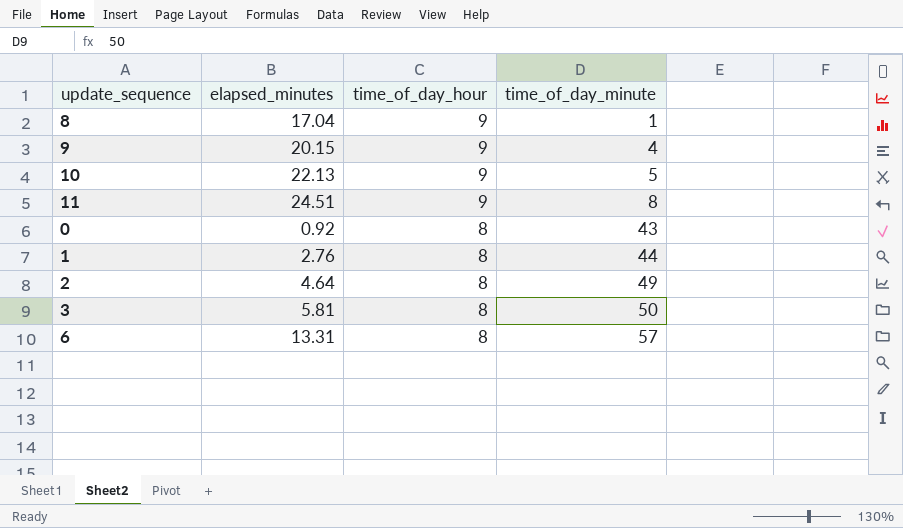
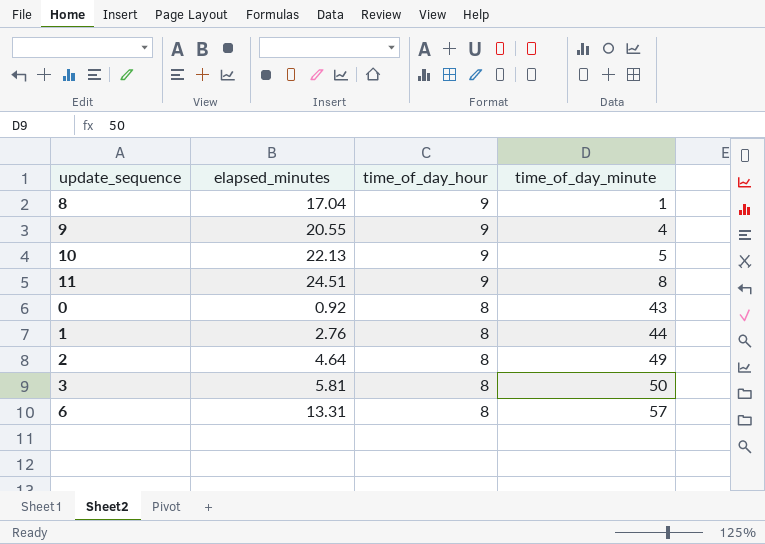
9 | elapsed_minutes: 20.15 -> 20.55

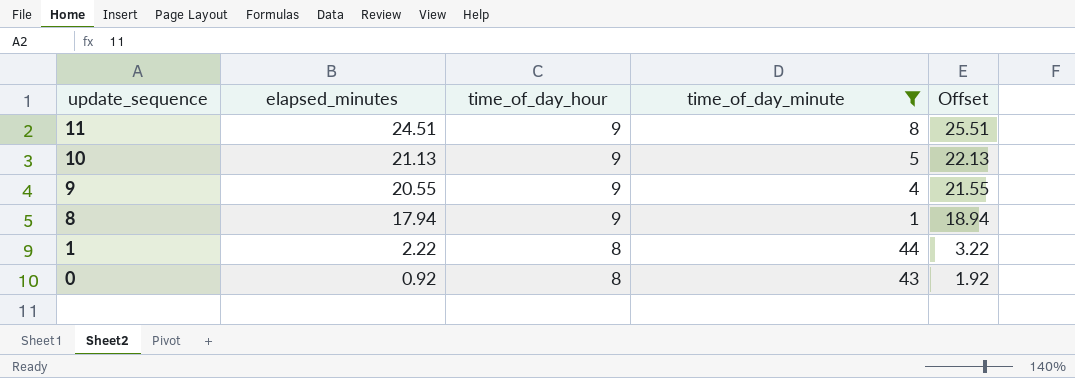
filter: none -> time_of_day_minute <= 44
row order: time_of_day_hour descending -> update_sequence descending
column Offset | formula: none -> [elapsed_minutes] + 1
10 | elapsed_minutes: 22.13 -> 21.13
8 | elapsed_minutes: 17.04 -> 17.94
1 | elapsed_minutes: 2.76 -> 2.22

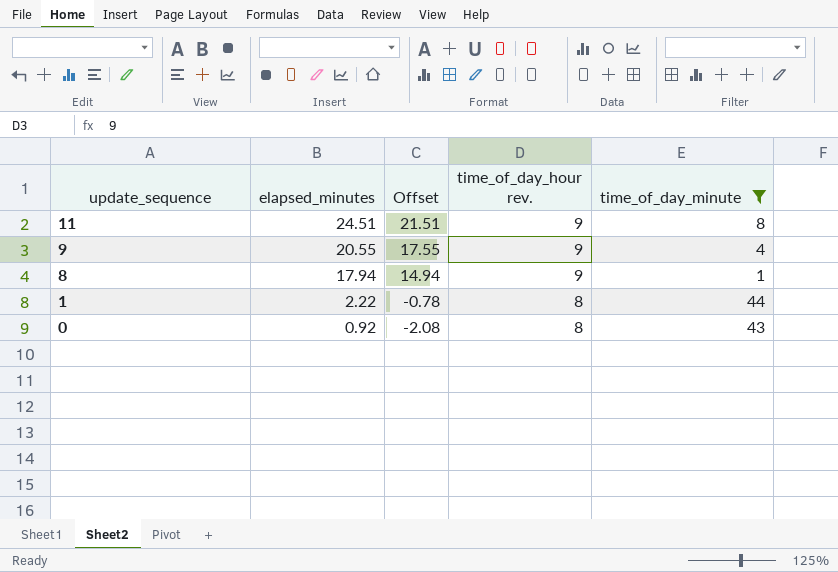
column Offset | formula: [elapsed_minutes] + 1 -> [elapsed_minutes] - 3
column Offset | position: 5 -> 3
column name: time_of_day_hour -> time_of_day_hour rev.
row 10: 21.13 | 9 | 5 | 22.13 -> none

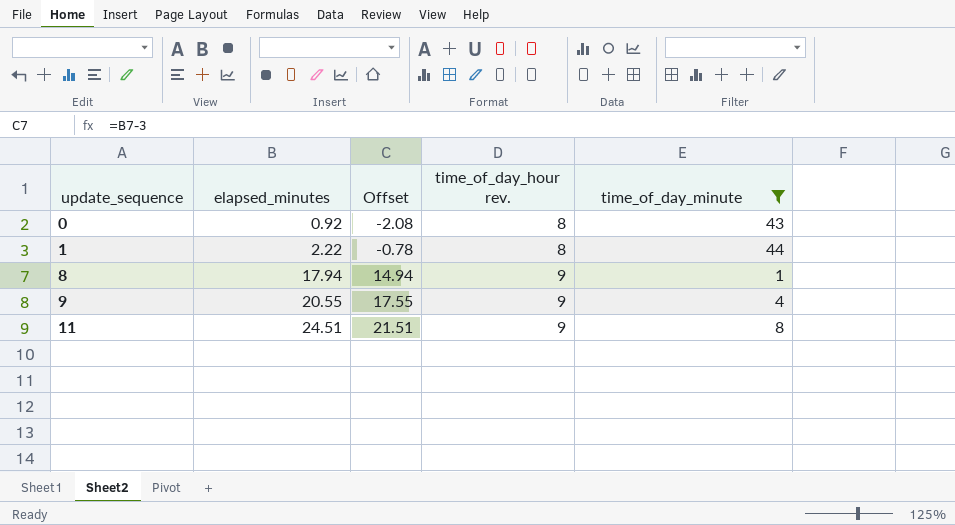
row order: update_sequence descending -> update_sequence ascending

